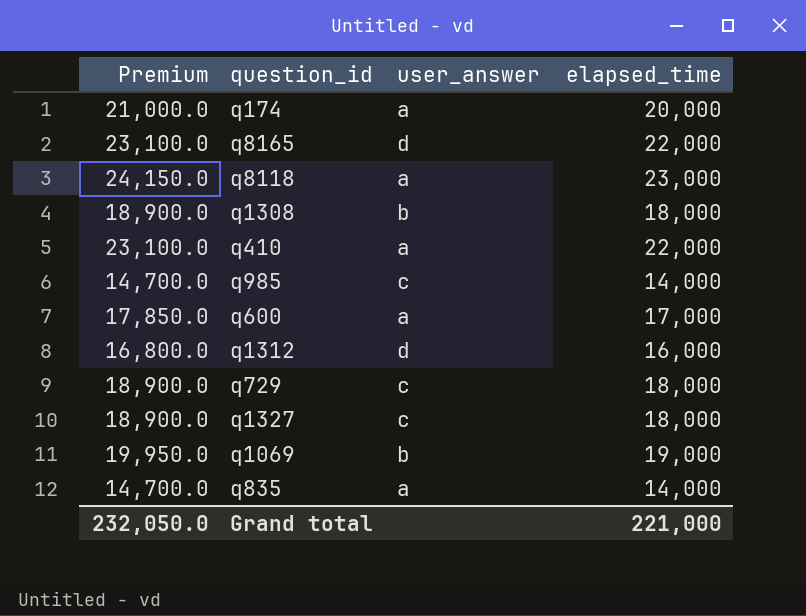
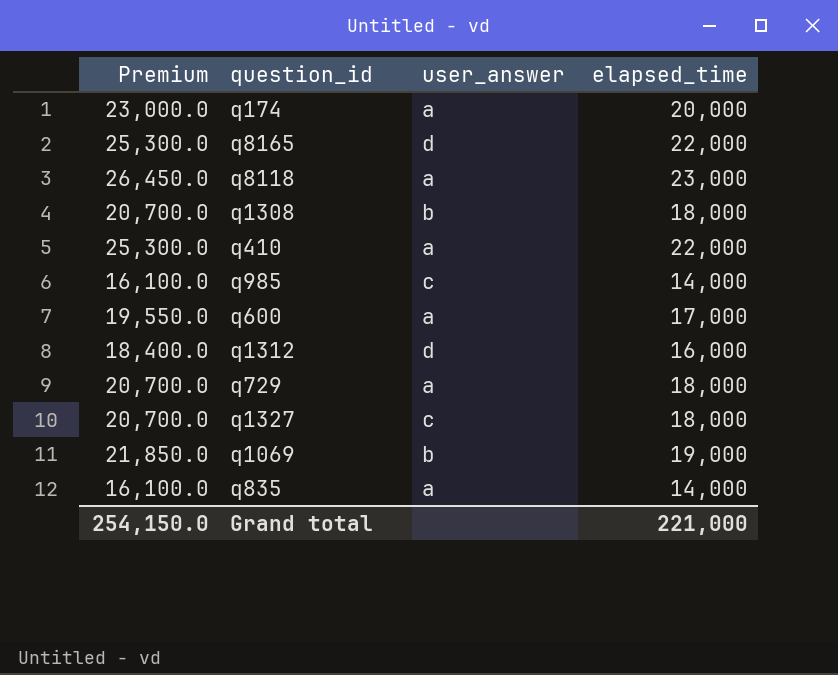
column Premium | formula: [elapsed_time] * 1.05 -> [elapsed_time] * 1.15
q729 | user_answer: c -> a
Grand total | Premium: 232,050.0 -> 254,150.0

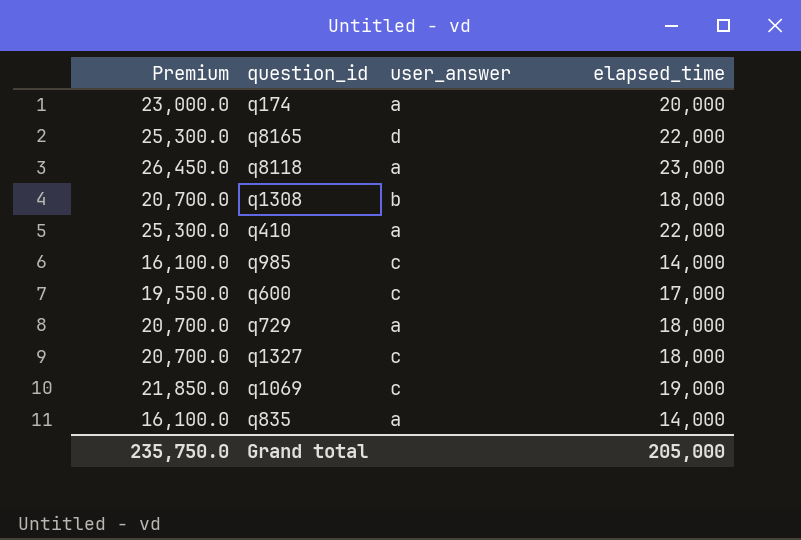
row q1312: 18,400.0 | d | 16,000 -> none
q600 | user_answer: a -> c
q1069 | user_answer: b -> c
Grand total | Premium: 254,150.0 -> 235,750.0
Grand total | elapsed_time: 221,000 -> 205,000

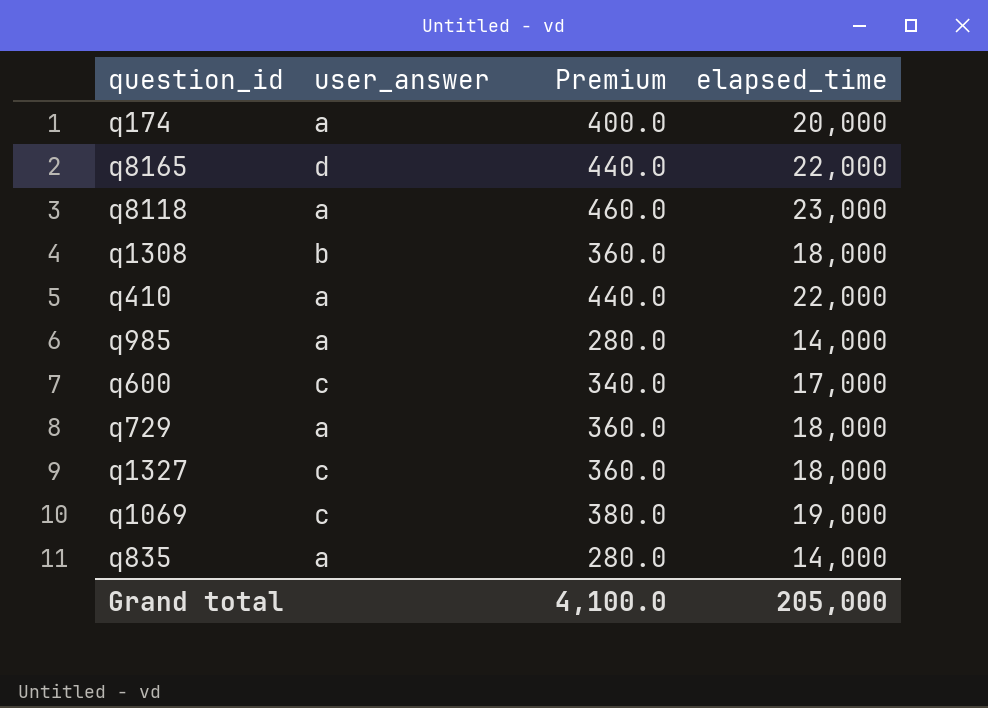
column Premium | formula: [elapsed_time] * 1.15 -> [elapsed_time] * 0.02
column Premium | position: 1 -> 3
q985 | user_answer: c -> a
Grand total | Premium: 235,750.0 -> 4,100.0

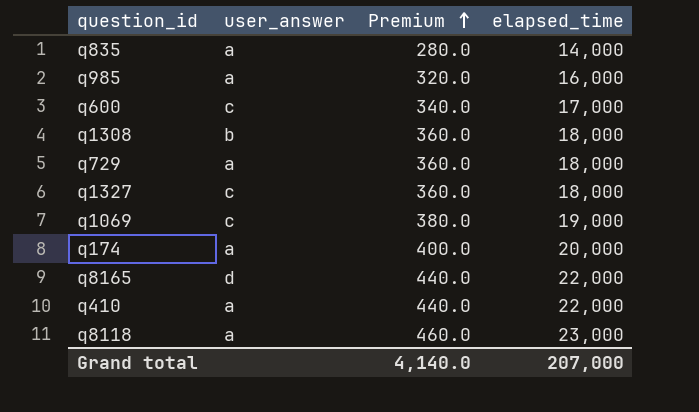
row order: none -> Premium ascending
q985 | Premium: 280.0 -> 320.0
q985 | elapsed_time: 14,000 -> 16,000
Grand total | Premium: 4,100.0 -> 4,140.0
Grand total | elapsed_time: 205,000 -> 207,000

